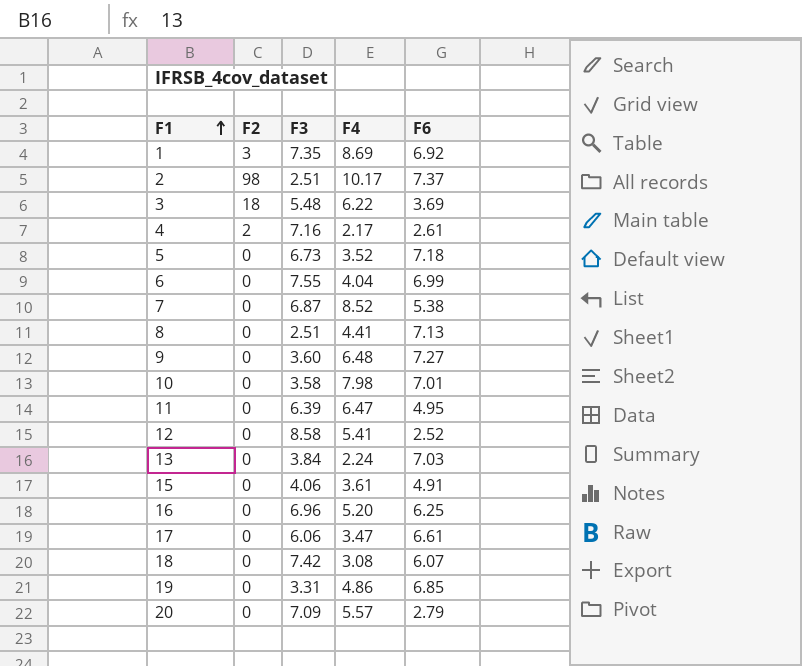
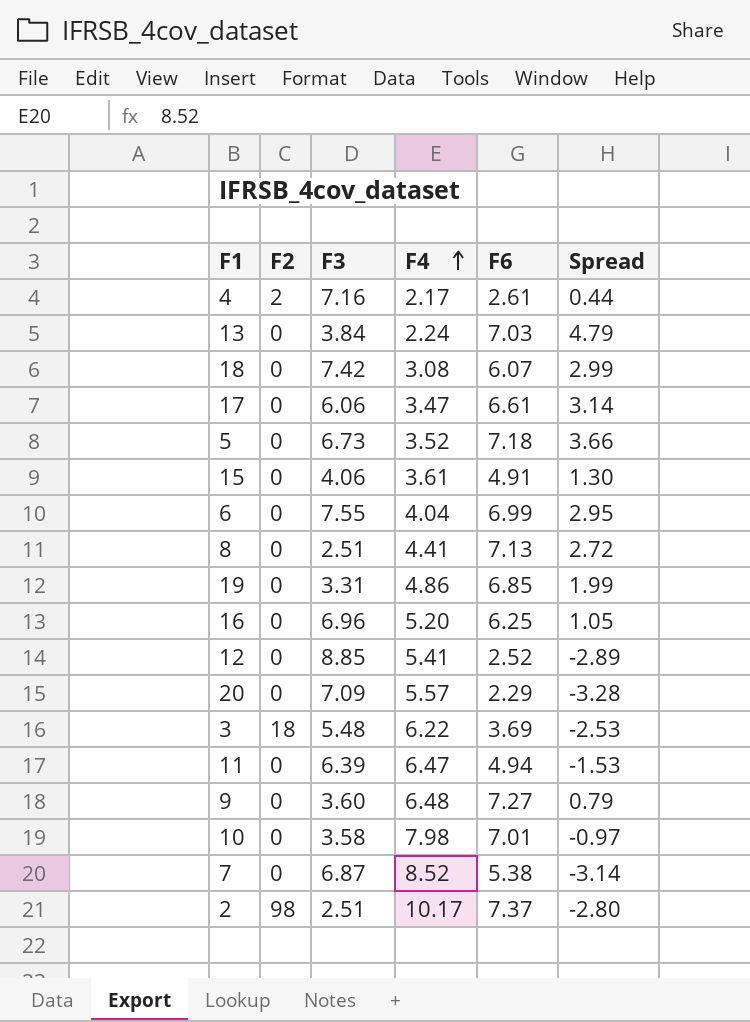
row order: F1 ascending -> F4 ascending
column Spread | formula: none -> [F6] - [F4]
row 1: 3 | 7.35 | 8.69 | 6.92 -> none
12 | F3: 8.58 -> 8.85
20 | F6: 2.79 -> 2.29
11 | F6: 4.95 -> 4.94

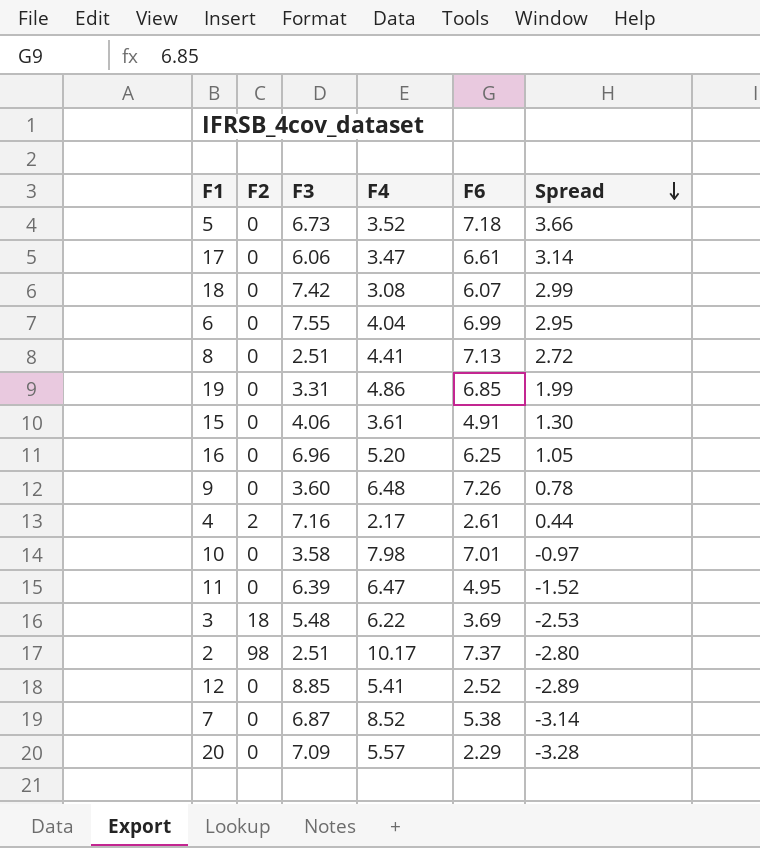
row order: F4 ascending -> Spread descending
row 13: 0 | 3.84 | 2.24 | 7.03 | 4.79 -> none
9 | F6: 7.27 -> 7.26
9 | Spread: 0.79 -> 0.78
11 | F6: 4.94 -> 4.95
11 | Spread: -1.53 -> -1.52

